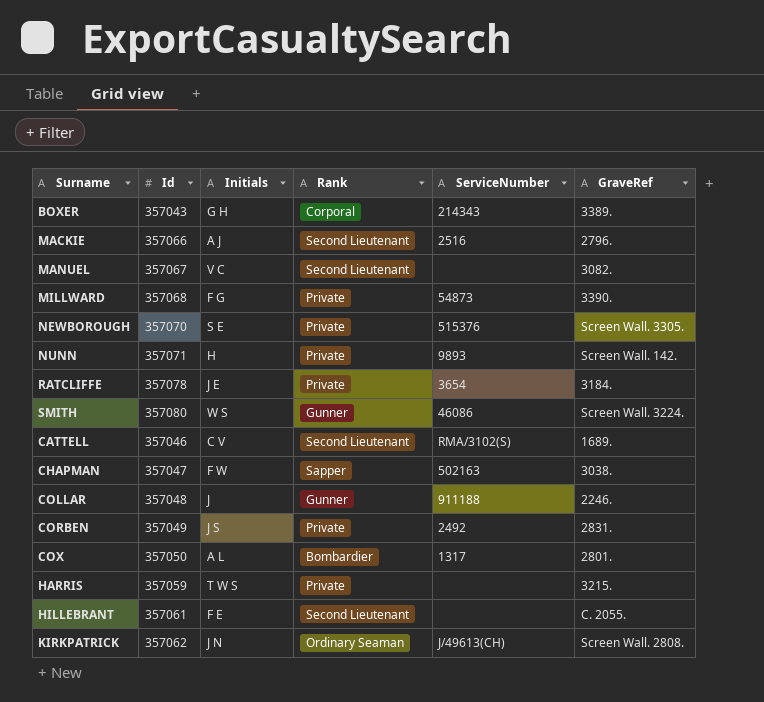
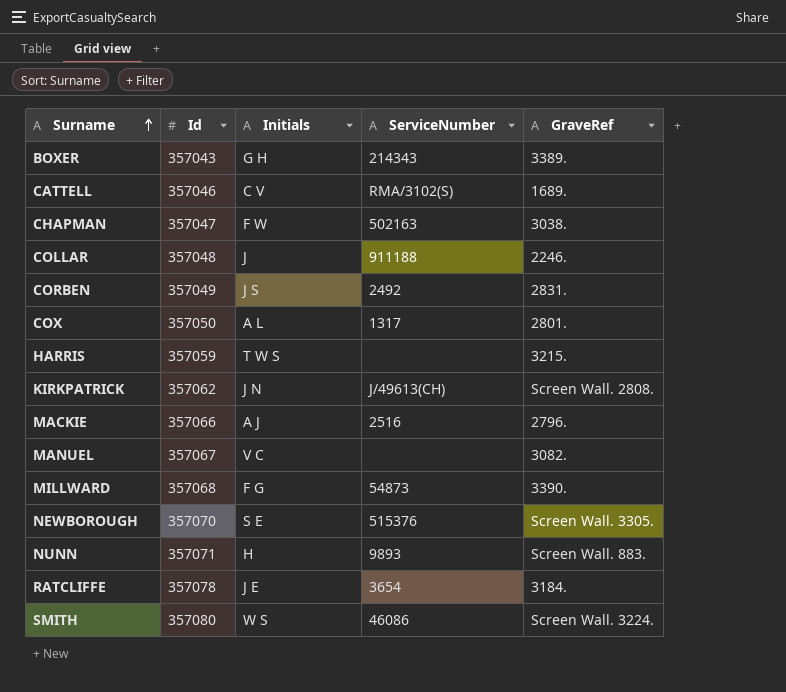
row order: none -> Surname ascending
column Rank | position: 4 -> none
row HILLEBRANT: 357061 | F E | Second Lieutenant | none | C. 2055. -> none
NUNN | GraveRef: Screen Wall. 142. -> Screen Wall. 883.

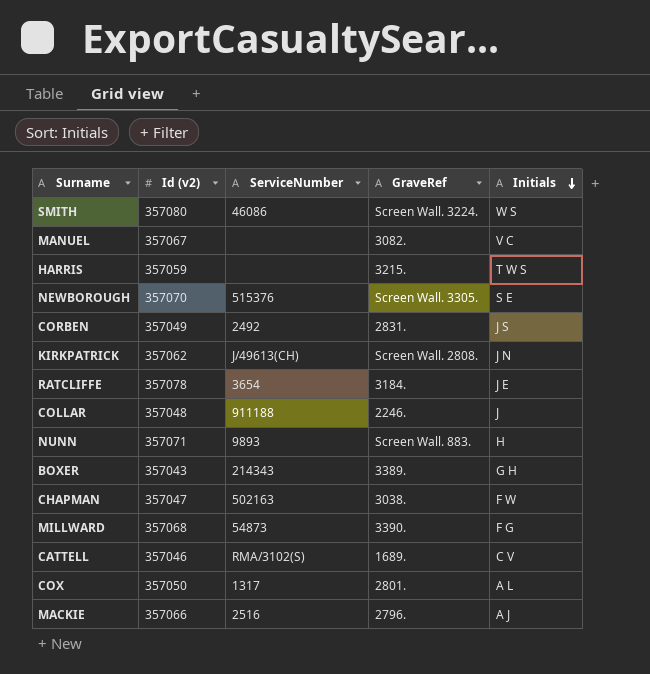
row order: Surname ascending -> Initials descending
column name: Id -> Id (v2)
column Initials | position: 3 -> 5

